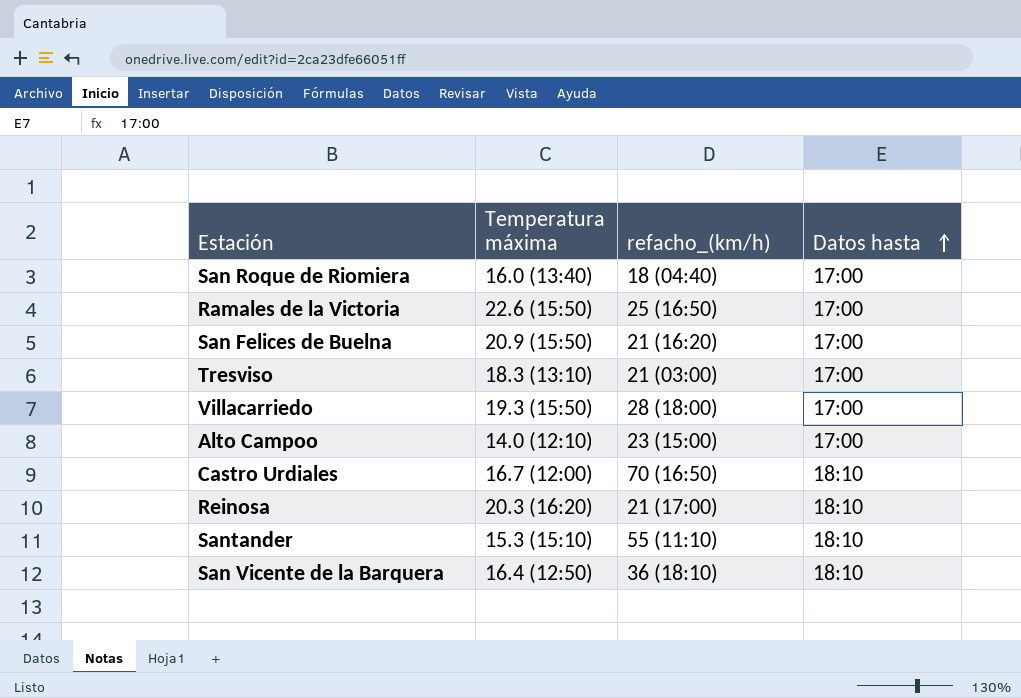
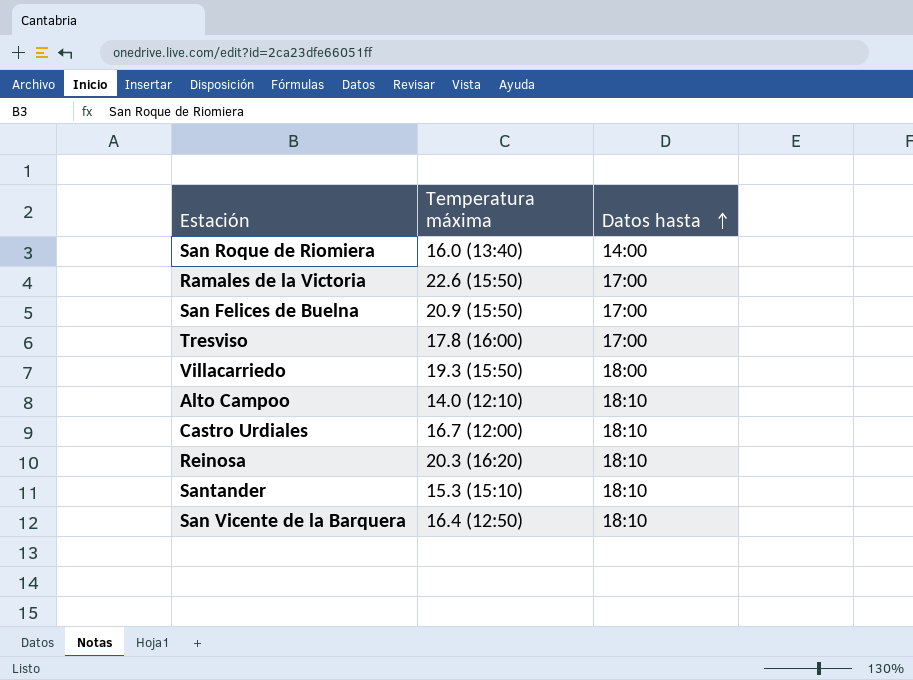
column refacho_(km/h) | position: 3 -> none
San Roque de Riomiera | Datos hasta: 17:00 -> 14:00
Tresviso | Temperatura máxima: 18.3 (13:10) -> 17.8 (16:00)
Villacarriedo | Datos hasta: 17:00 -> 18:00
Alto Campoo | Datos hasta: 17:00 -> 18:10

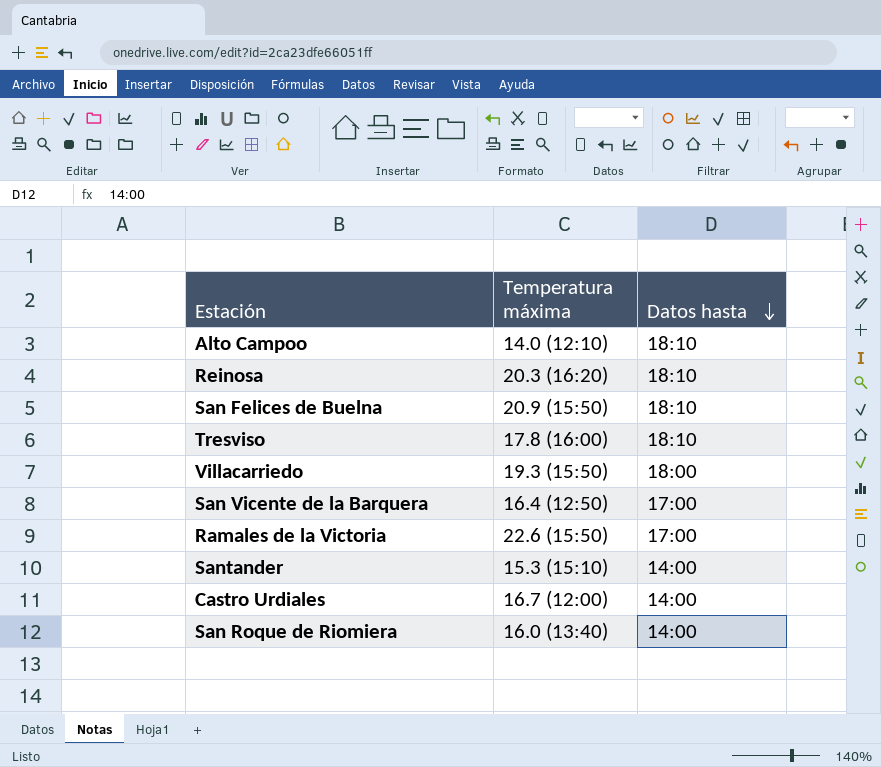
row order: Datos hasta ascending -> Datos hasta descending
San Felices de Buelna | Datos hasta: 17:00 -> 18:10
Tresviso | Datos hasta: 17:00 -> 18:10
San Vicente de la Barquera | Datos hasta: 18:10 -> 17:00
Santander | Datos hasta: 18:10 -> 14:00
Castro Urdiales | Datos hasta: 18:10 -> 14:00

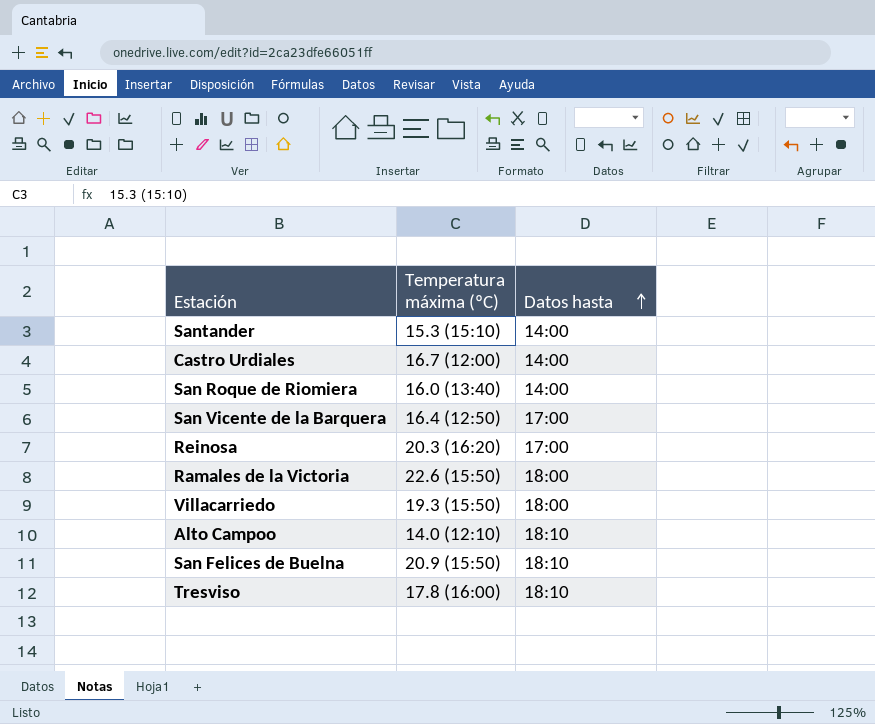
row order: Datos hasta descending -> Datos hasta ascending
column name: Temperatura máxima -> Temperatura máxima (ºC)
Reinosa | Datos hasta: 18:10 -> 17:00
Ramales de la Victoria | Datos hasta: 17:00 -> 18:00

